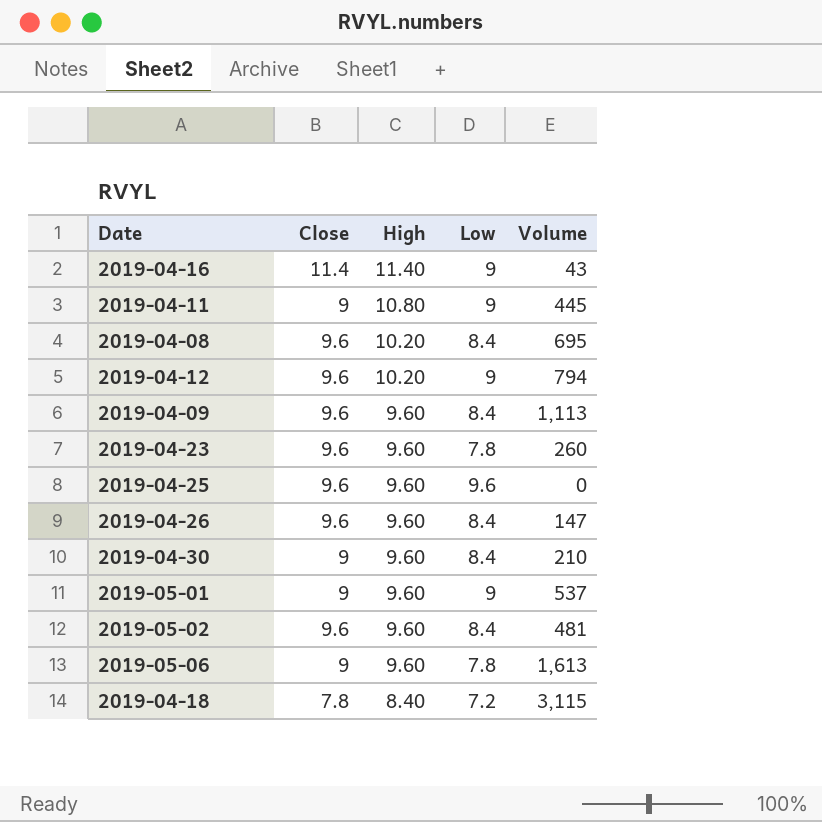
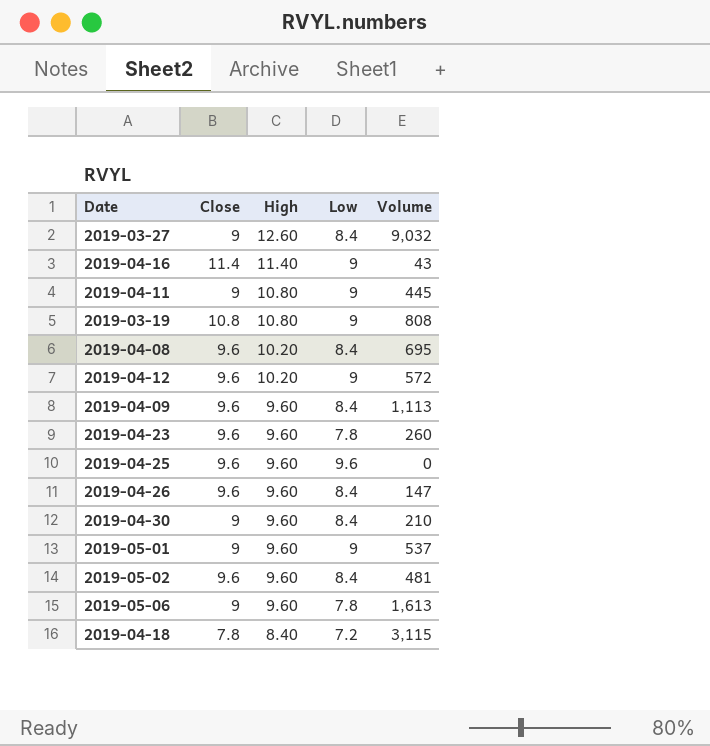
row 2019-03-27: none -> 9 | 12.60 | 8.4 | 9,032
row 2019-03-19: none -> 10.8 | 10.80 | 9 | 808
2019-04-12 | Volume: 794 -> 572

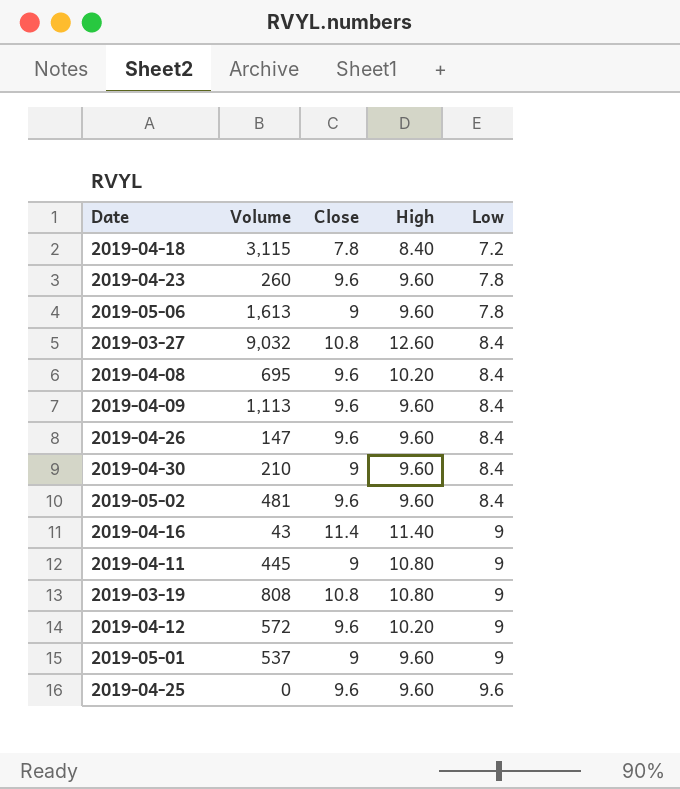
row order: High descending -> Low ascending
column Volume | position: 5 -> 2
2019-03-27 | Close: 9 -> 10.8

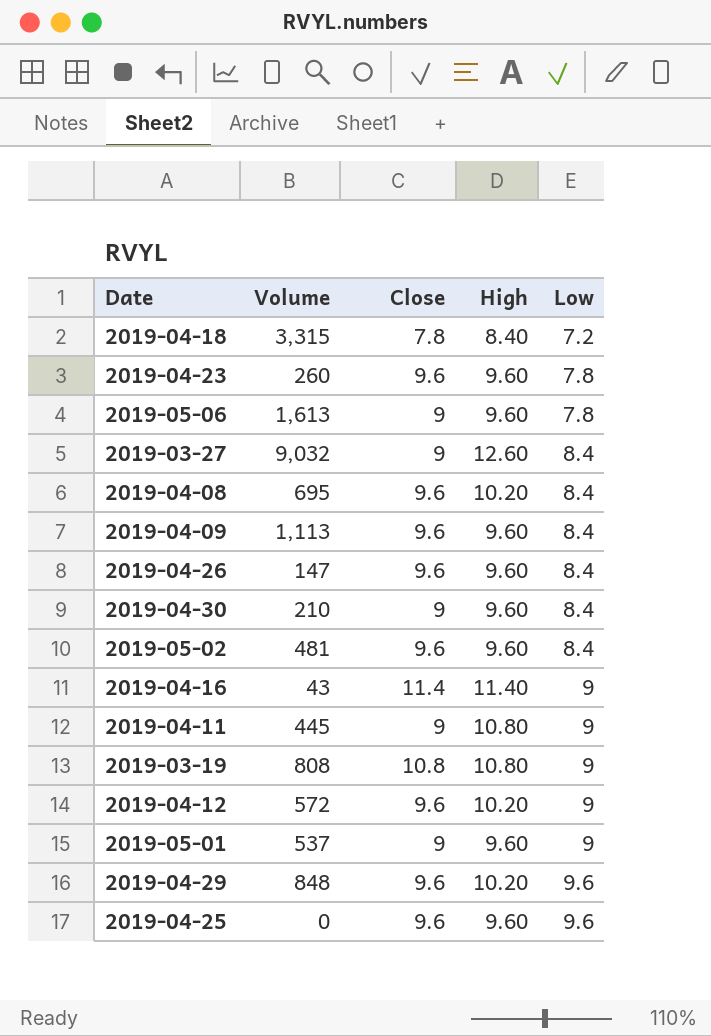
2019-04-18 | Volume: 3,115 -> 3,315
2019-03-27 | Close: 10.8 -> 9
row 2019-04-29: none -> 848 | 9.6 | 10.20 | 9.6

